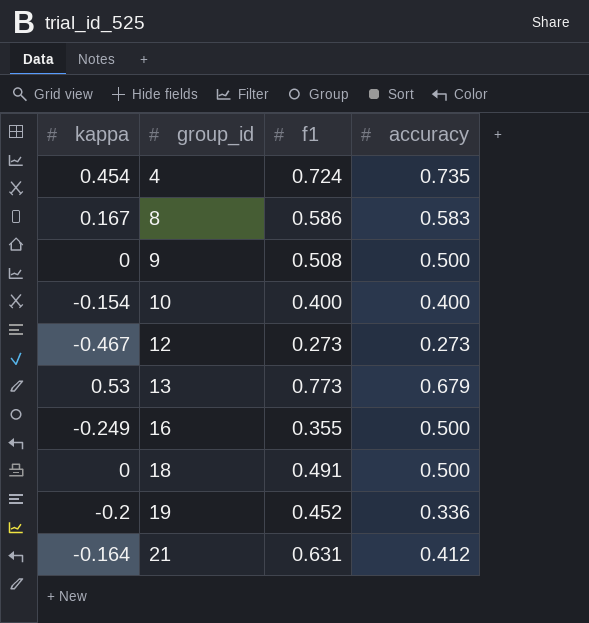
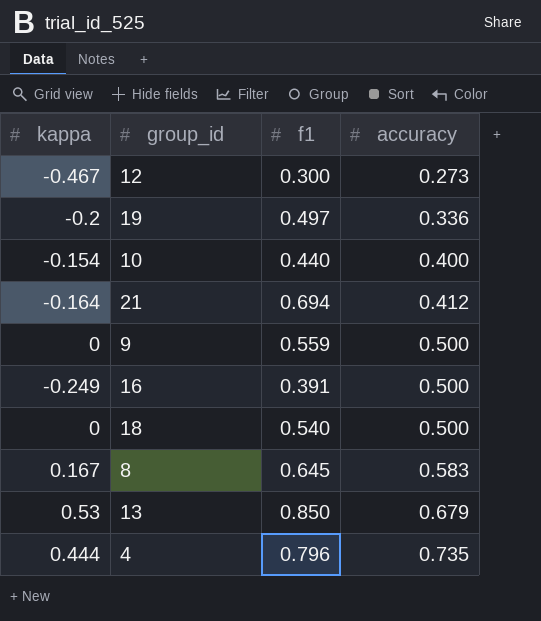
row order: group_id ascending -> accuracy ascending
12 | f1: 0.273 -> 0.300
19 | f1: 0.452 -> 0.497
10 | f1: 0.400 -> 0.440
21 | f1: 0.631 -> 0.694
9 | f1: 0.508 -> 0.559
16 | f1: 0.355 -> 0.391
18 | f1: 0.491 -> 0.540
8 | f1: 0.586 -> 0.645
13 | f1: 0.773 -> 0.850
4 | kappa: 0.454 -> 0.444
4 | f1: 0.724 -> 0.796

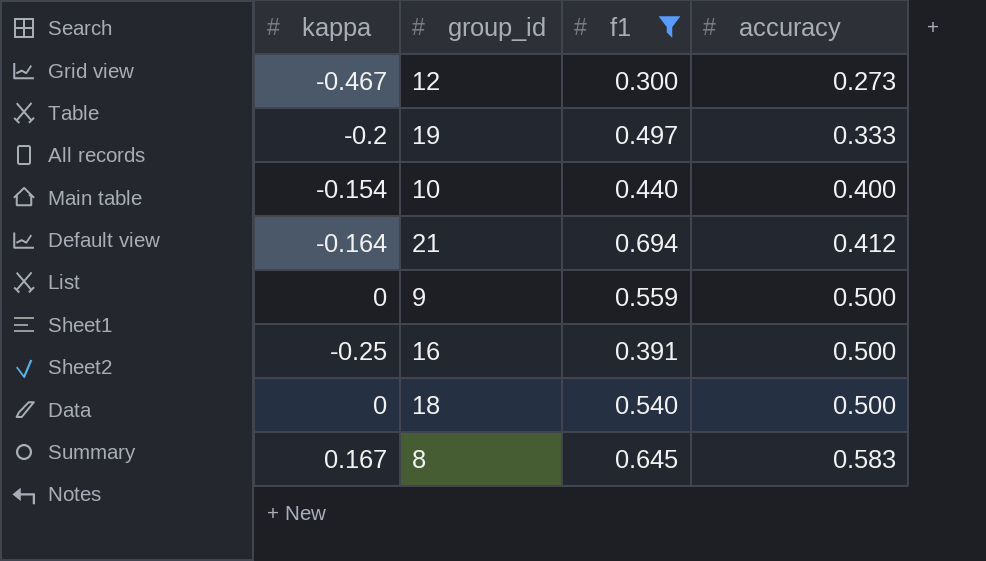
filter: none -> f1 <= 0.694
19 | accuracy: 0.336 -> 0.333
16 | kappa: -0.249 -> -0.25

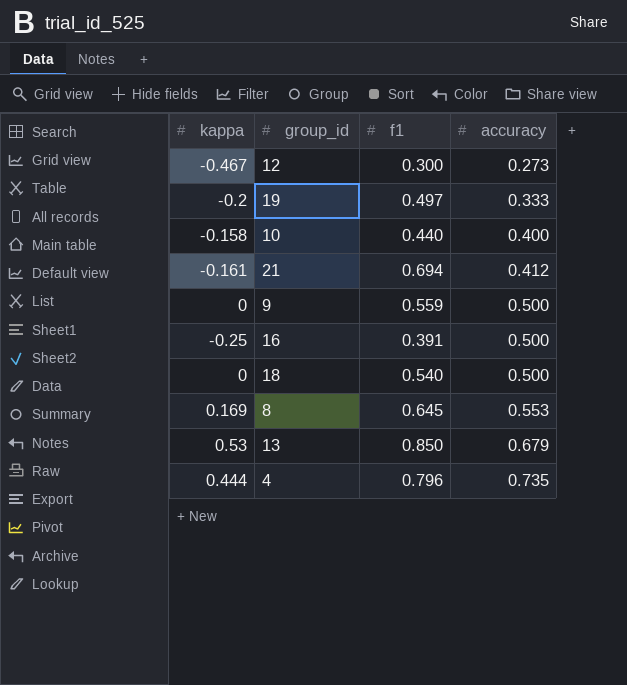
filter: f1 <= 0.694 -> none
10 | kappa: -0.154 -> -0.158
21 | kappa: -0.164 -> -0.161
8 | kappa: 0.167 -> 0.169
8 | accuracy: 0.583 -> 0.553

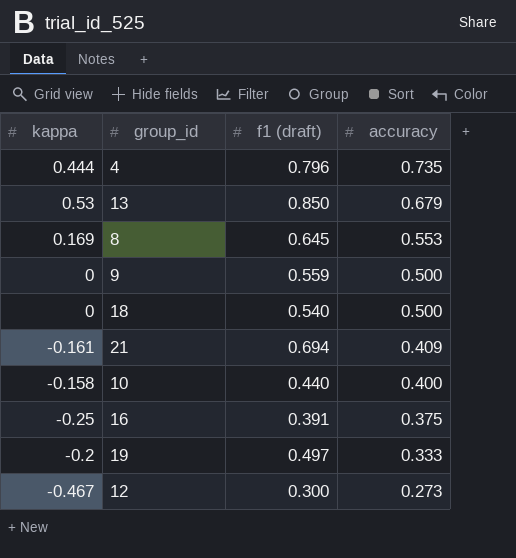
row order: accuracy ascending -> accuracy descending
column name: f1 -> f1 (draft)
21 | accuracy: 0.412 -> 0.409
16 | accuracy: 0.500 -> 0.375

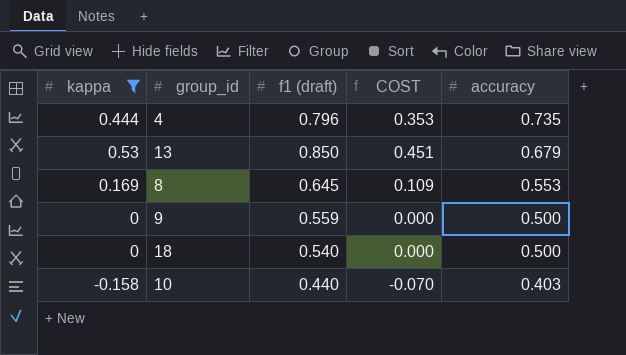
filter: none -> kappa >= -0.158
column COST | formula: none -> [kappa] * [f1 (draft)]
10 | accuracy: 0.400 -> 0.403

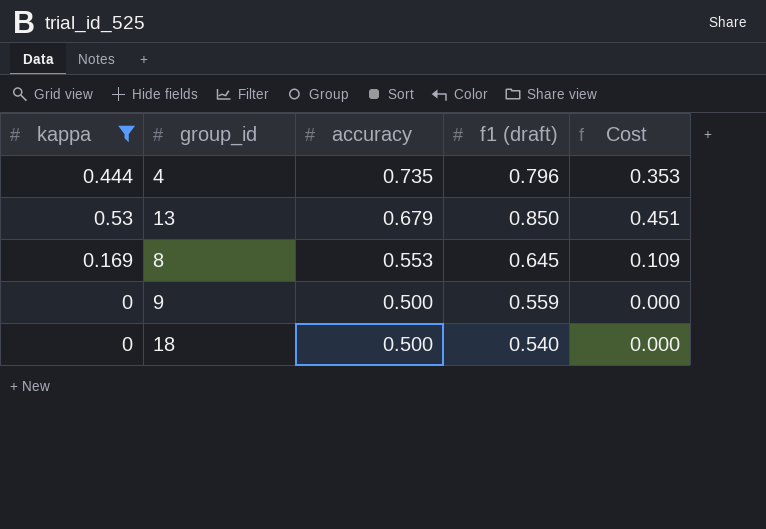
column accuracy | position: 5 -> 3
column name: COST -> Cost
row 10: -0.158 | 0.440 | -0.070 | 0.403 -> none

